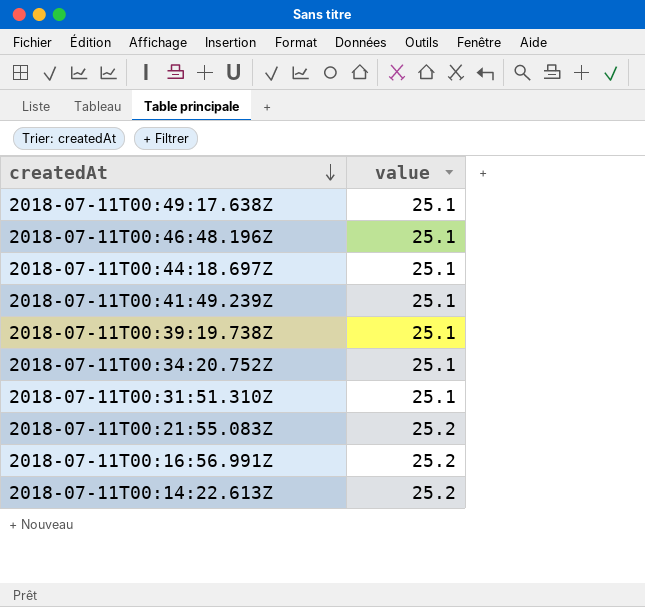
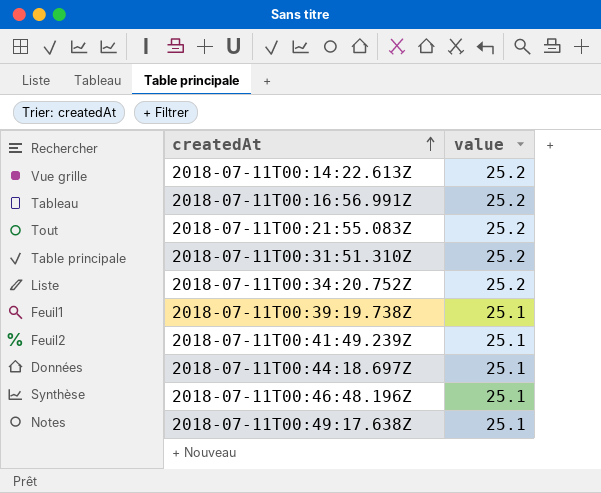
row order: createdAt descending -> createdAt ascending
2018-07-11T00:31:51.310Z | value: 25.1 -> 25.2
2018-07-11T00:34:20.752Z | value: 25.1 -> 25.2

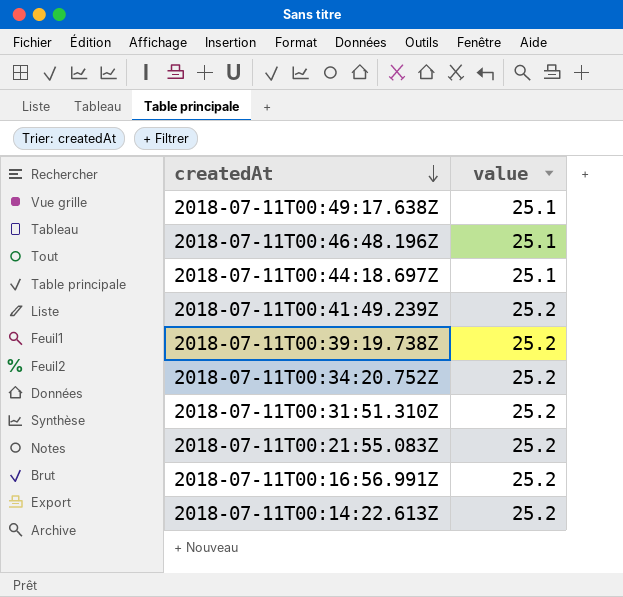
row order: createdAt ascending -> createdAt descending
2018-07-11T00:41:49.239Z | value: 25.1 -> 25.2
2018-07-11T00:39:19.738Z | value: 25.1 -> 25.2

